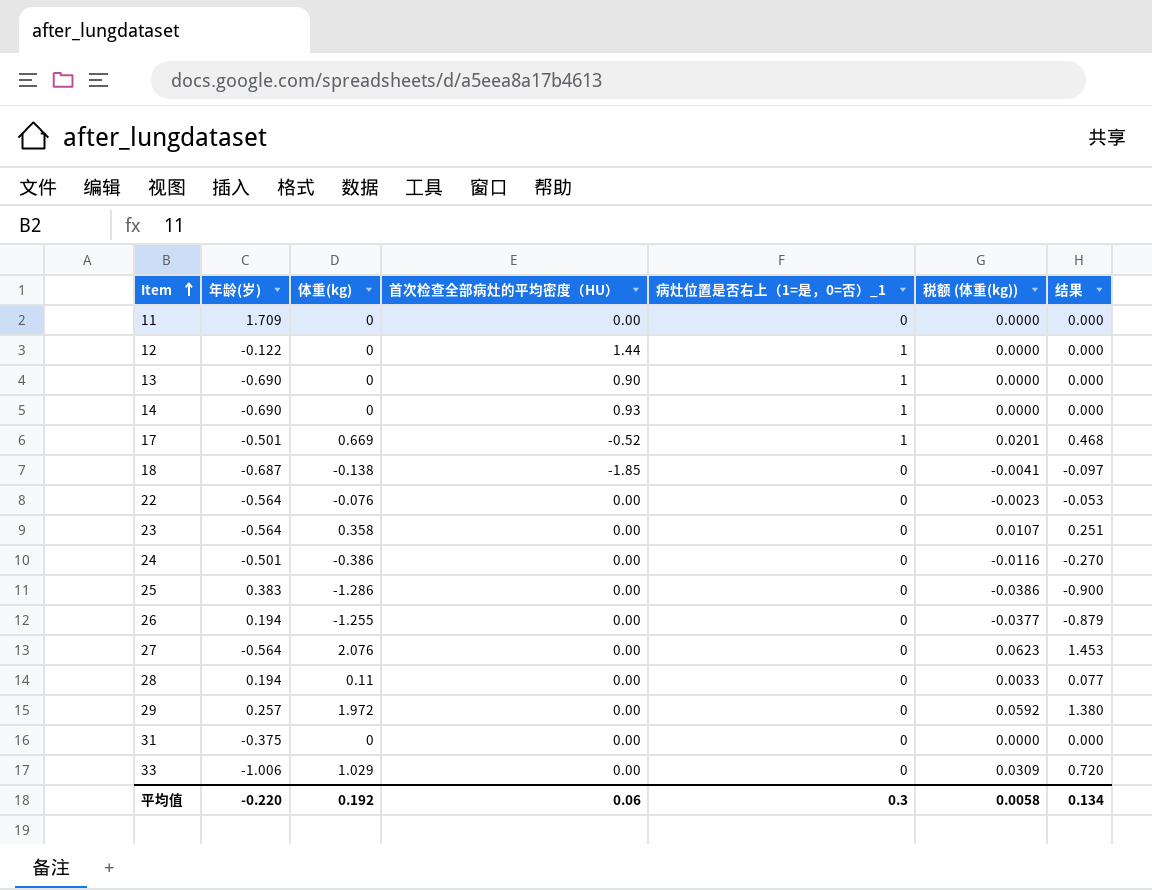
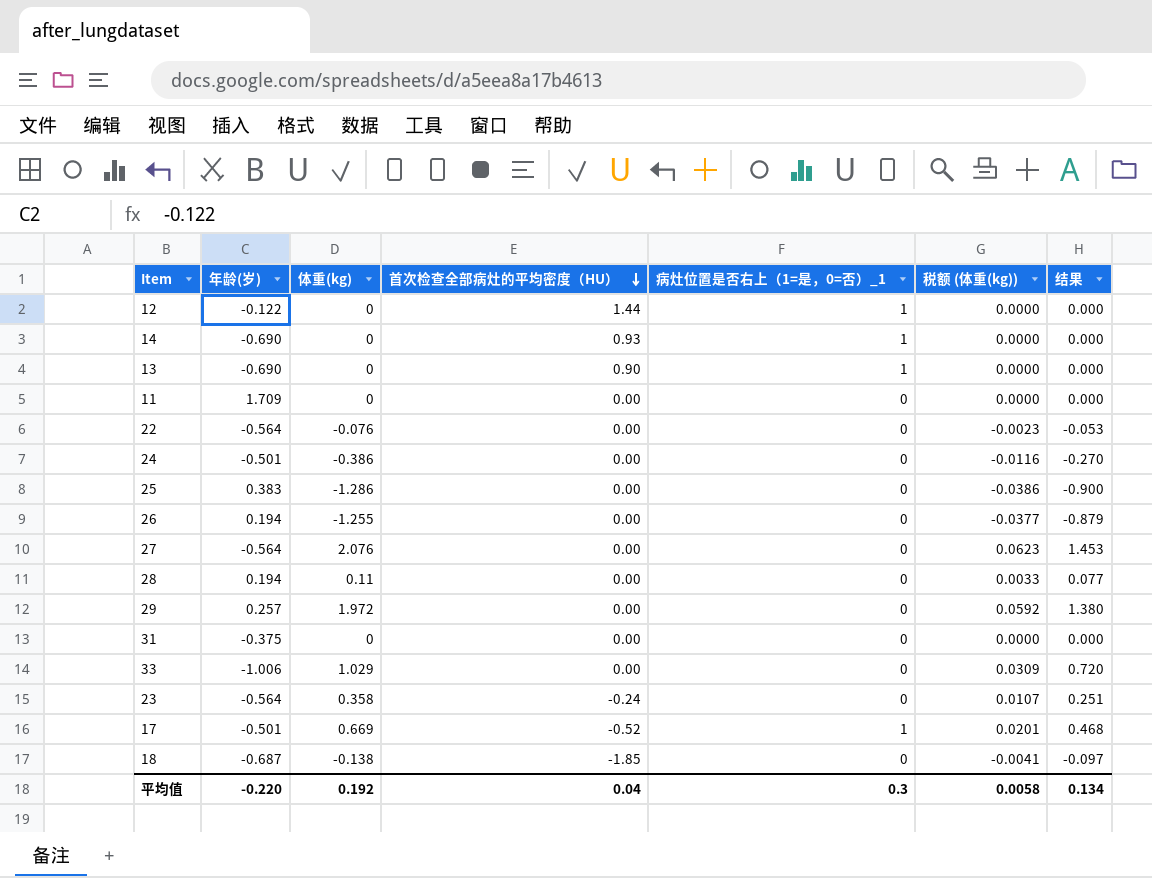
row order: Item ascending -> 首次检查全部病灶的平均密度（HU） descending
23 | 首次检查全部病灶的平均密度（HU）: 0.00 -> -0.24
平均值 | 首次检查全部病灶的平均密度（HU）: 0.06 -> 0.04

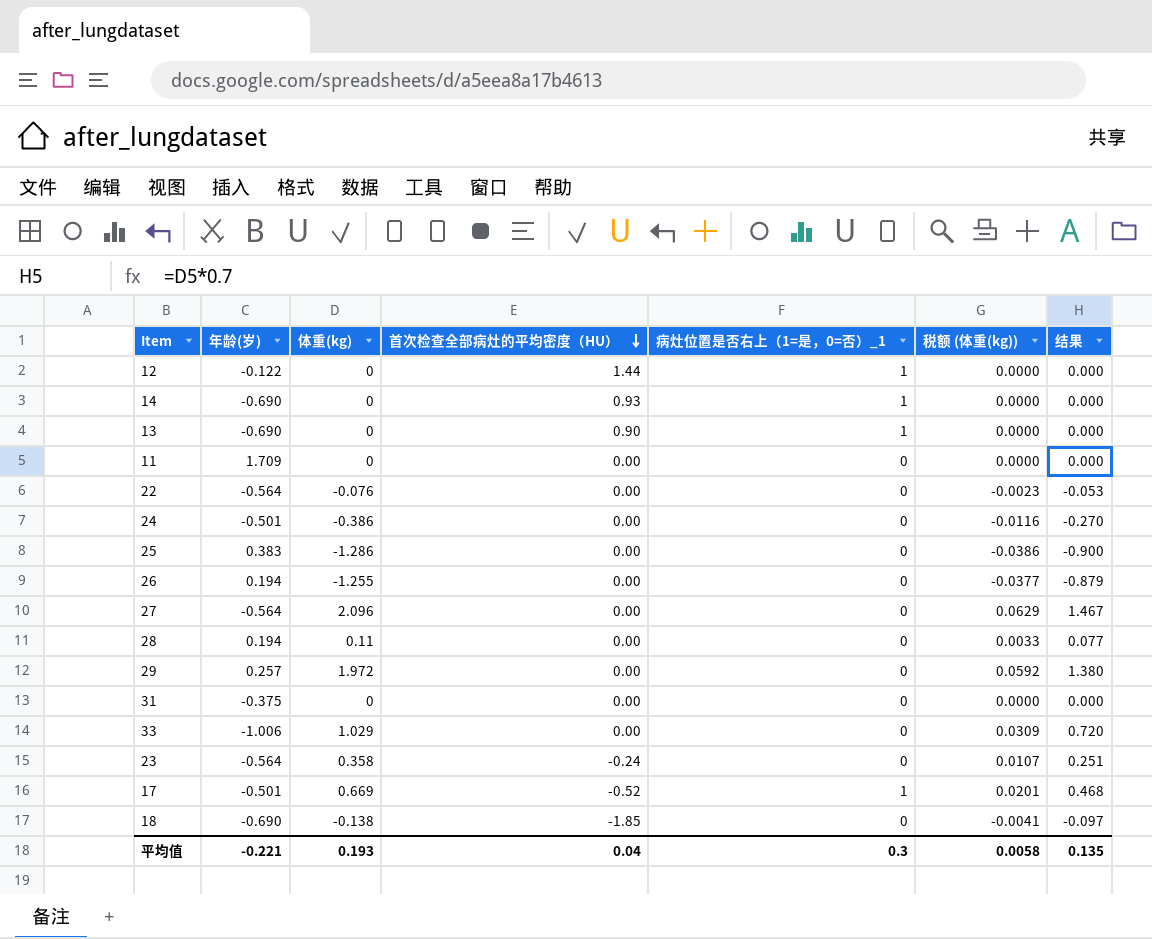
27 | 体重(kg): 2.076 -> 2.096
27 | 税额 (体重(kg)): 0.0623 -> 0.0629
27 | 结果: 1.453 -> 1.467
18 | 年龄(岁): -0.687 -> -0.690
平均值 | 年龄(岁): -0.220 -> -0.221
平均值 | 体重(kg): 0.192 -> 0.193
平均值 | 结果: 0.134 -> 0.135

